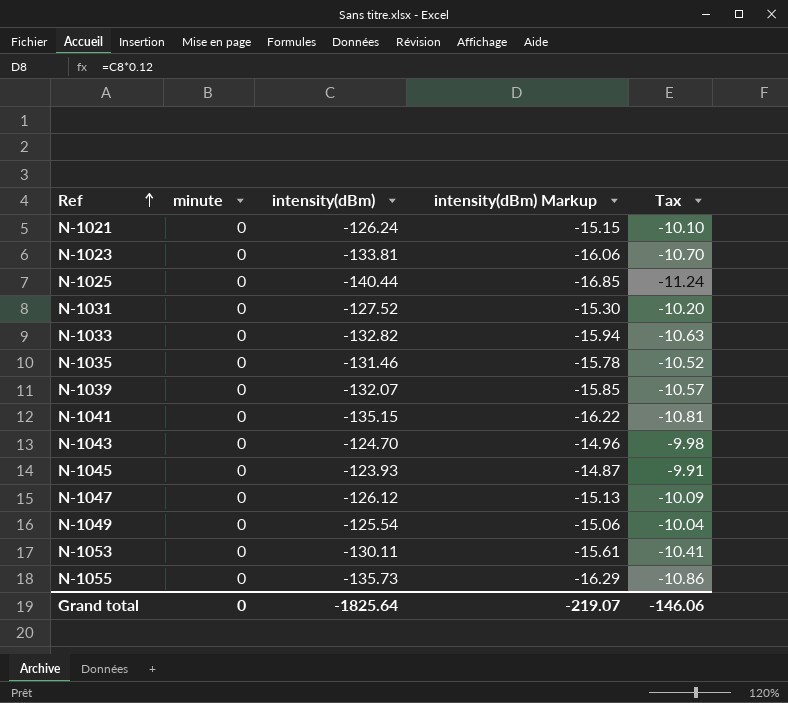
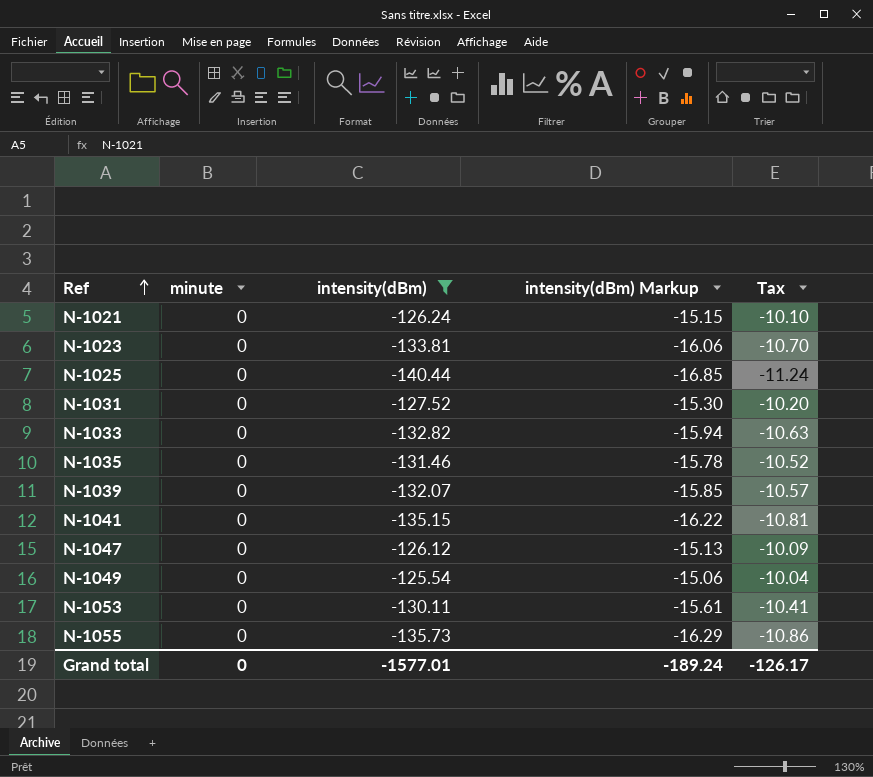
filter: none -> intensity(dBm) <= -125.54
Grand total | intensity(dBm): -1825.64 -> -1577.01
Grand total | intensity(dBm) Markup: -219.07 -> -189.24
Grand total | Tax: -146.06 -> -126.17

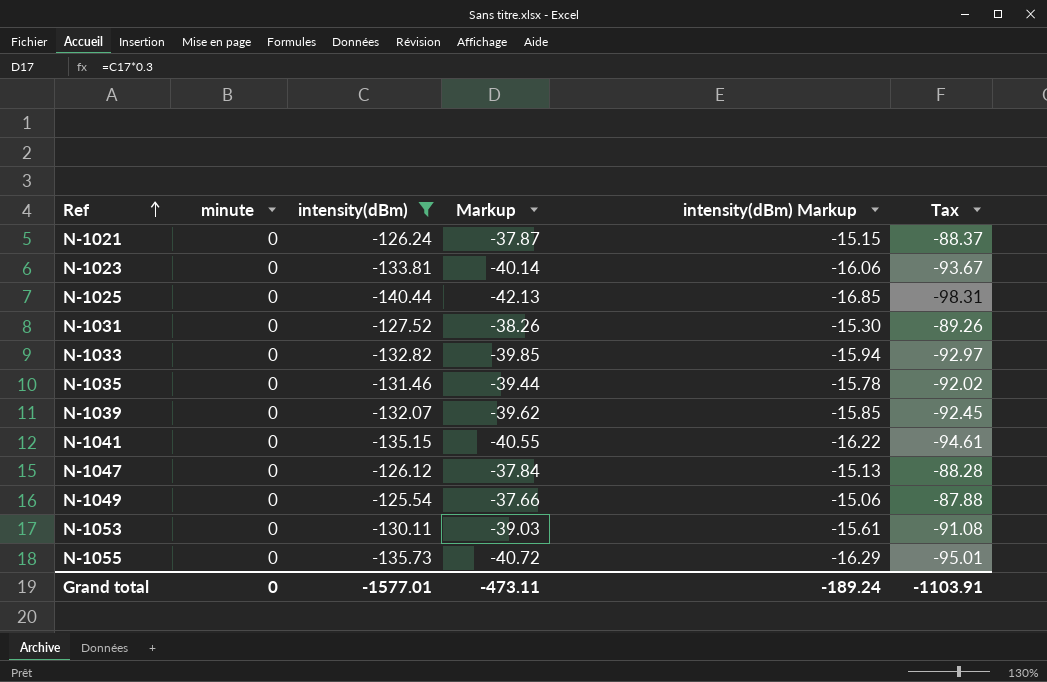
column Markup | formula: none -> [intensity(dBm)] * 0.3
column Tax | formula: [intensity(dBm)] * 0.08 -> [intensity(dBm)] * 0.7
Grand total | Tax: -126.17 -> -1103.91

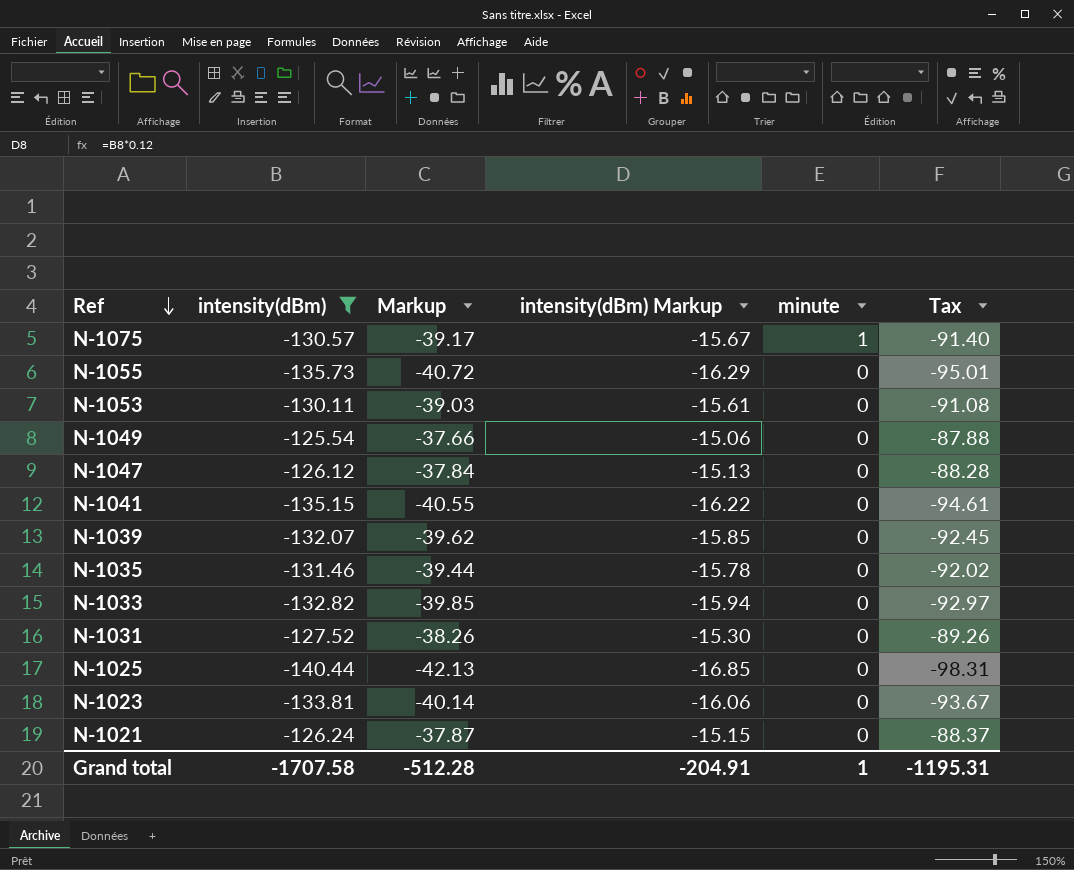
row order: Ref ascending -> Ref descending
column minute | position: 2 -> 5
row N-1075: none -> -130.57 | -39.17 | -15.67 | 1 | -91.40
Grand total | intensity(dBm): -1577.01 -> -1707.58
Grand total | Markup: -473.11 -> -512.28
Grand total | intensity(dBm) Markup: -189.24 -> -204.91
Grand total | minute: 0 -> 1
Grand total | Tax: -1103.91 -> -1195.31

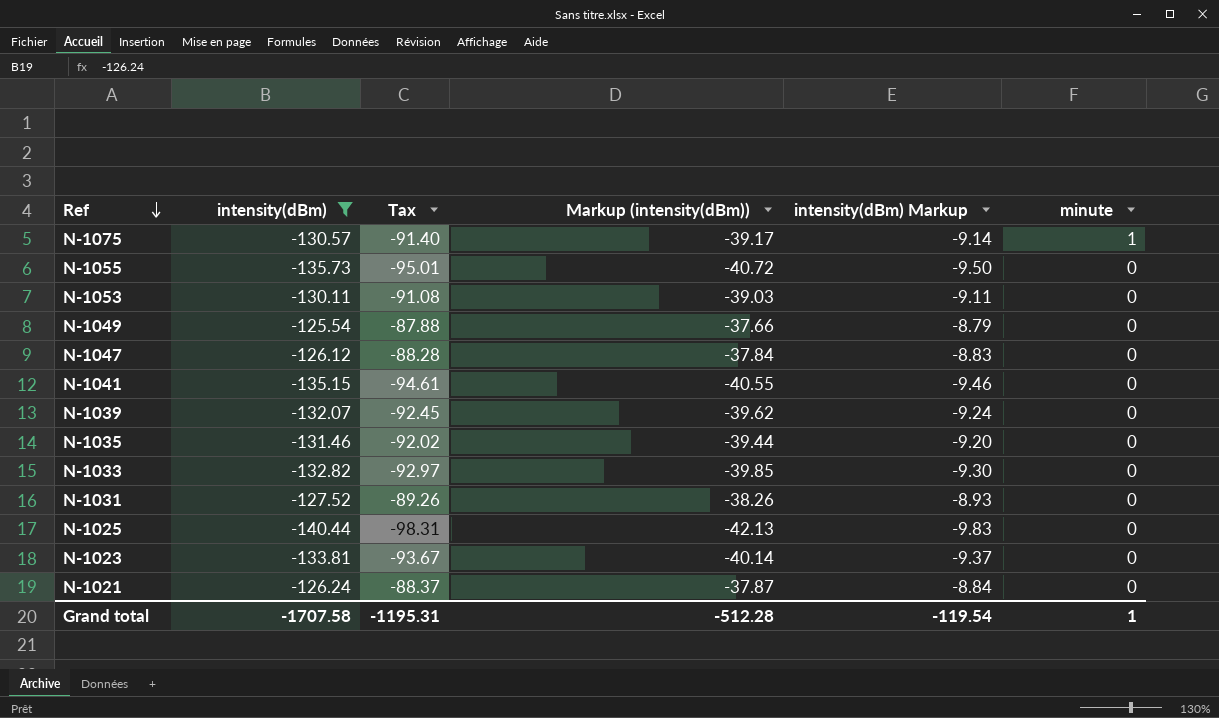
column Tax | position: 6 -> 3
column name: Markup -> Markup (intensity(dBm))
column intensity(dBm) Markup | formula: [intensity(dBm)] * 0.12 -> [intensity(dBm)] * 0.07
Grand total | intensity(dBm) Markup: -204.91 -> -119.54

